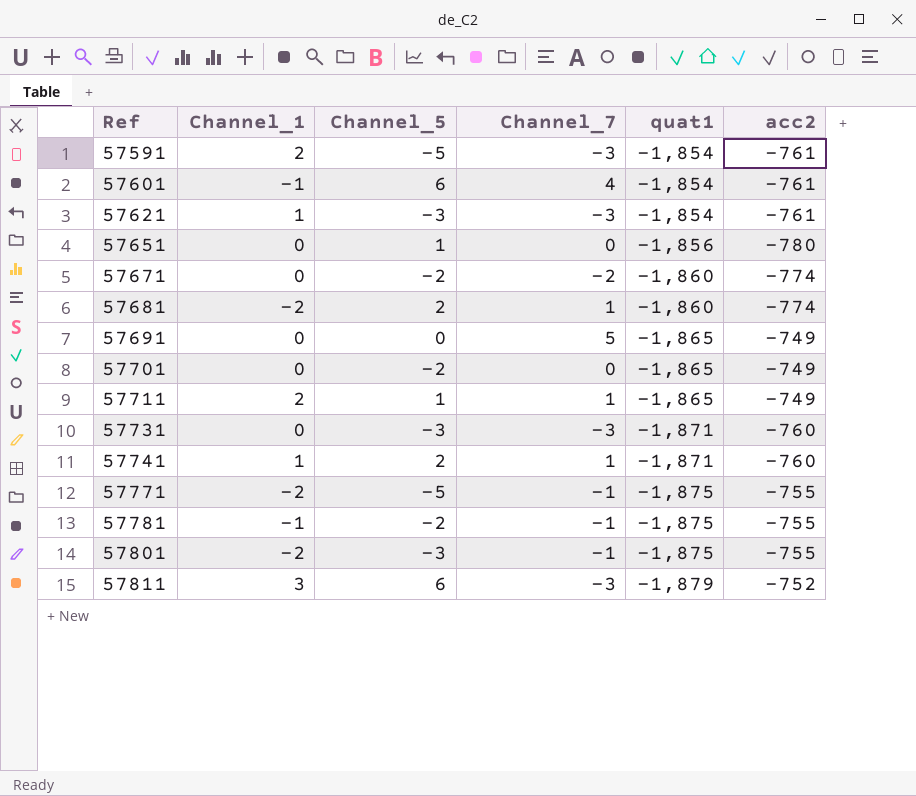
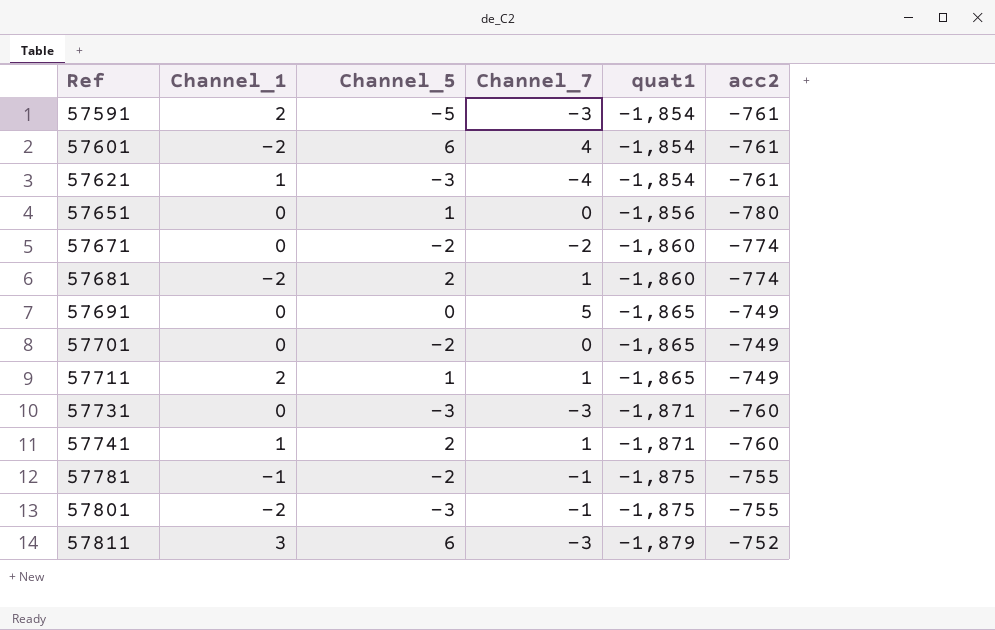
row 57771: -2 | -5 | -1 | -1,875 | -755 -> none
57601 | Channel_1: -1 -> -2
57621 | Channel_7: -3 -> -4

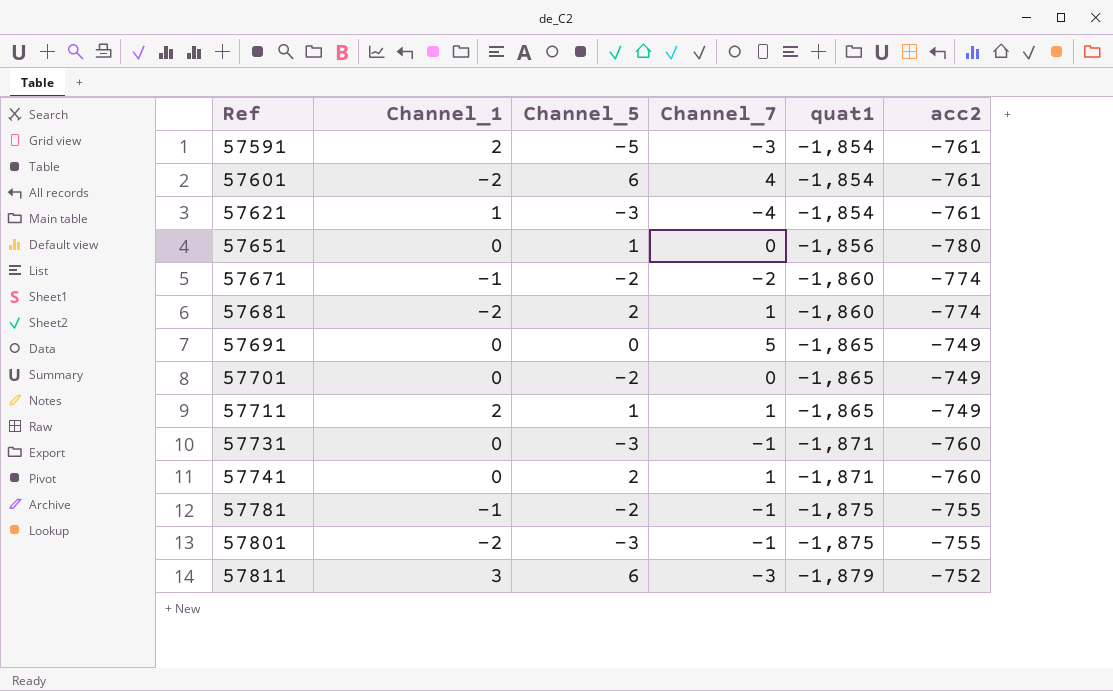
57671 | Channel_1: 0 -> -1
57731 | Channel_7: -3 -> -1
57741 | Channel_1: 1 -> 0

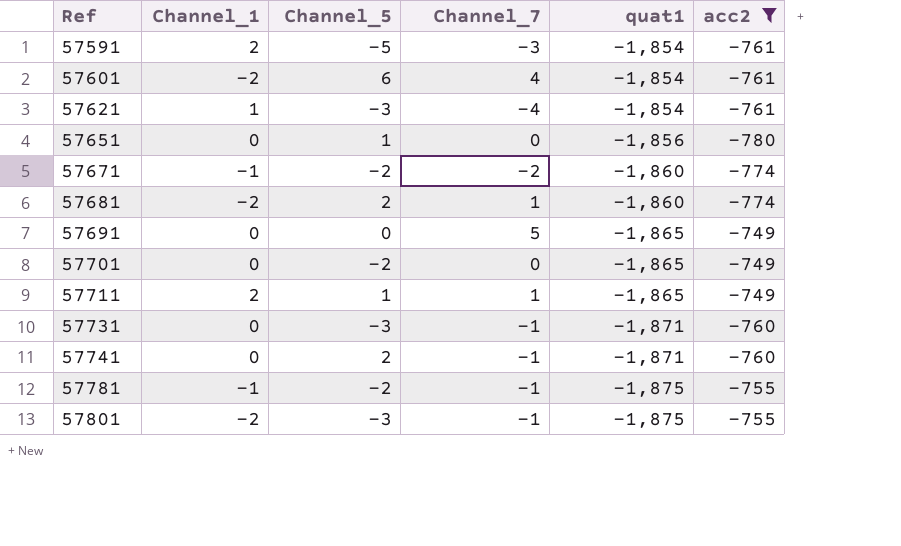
filter: none -> acc2 != -752
57741 | Channel_7: 1 -> -1

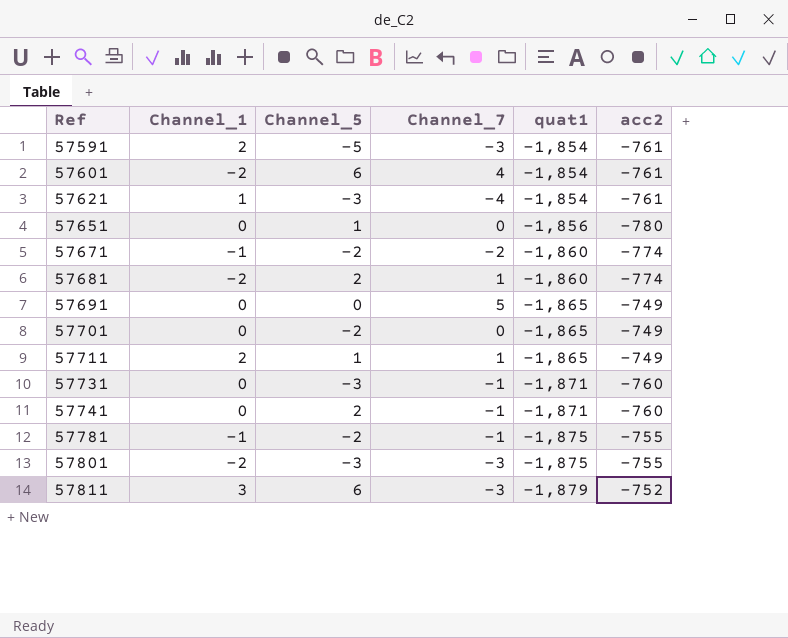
filter: acc2 != -752 -> none
57801 | Channel_7: -1 -> -3

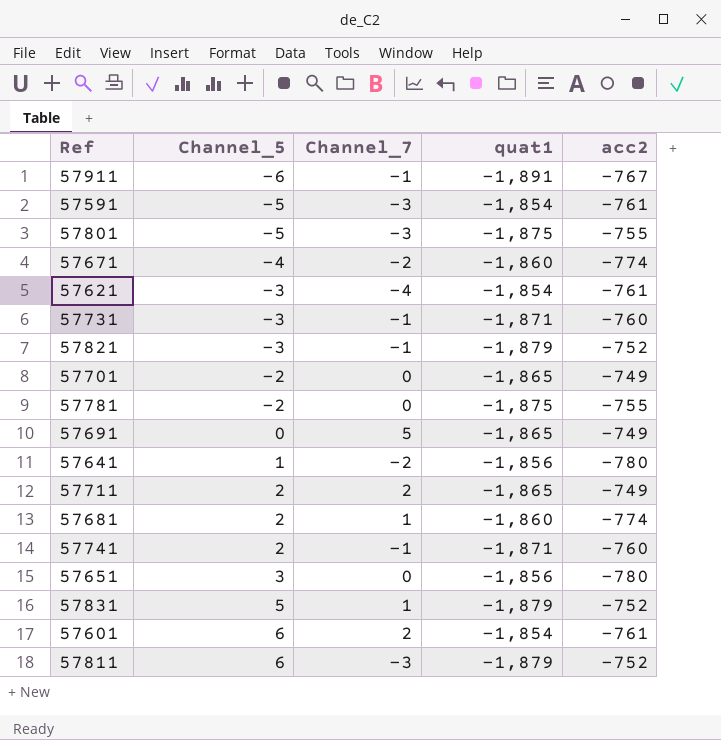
row order: Ref ascending -> Channel_5 ascending
column Channel_1 | position: 2 -> none
row 57911: none -> -6 | -1 | -1,891 | -767
57801 | Channel_5: -3 -> -5
57671 | Channel_5: -2 -> -4
row 57821: none -> -3 | -1 | -1,879 | -752
57781 | Channel_7: -1 -> 0
row 57641: none -> 1 | -2 | -1,856 | -780
57711 | Channel_5: 1 -> 2
57711 | Channel_7: 1 -> 2
57651 | Channel_5: 1 -> 3
row 57831: none -> 5 | 1 | -1,879 | -752
57601 | Channel_7: 4 -> 2

